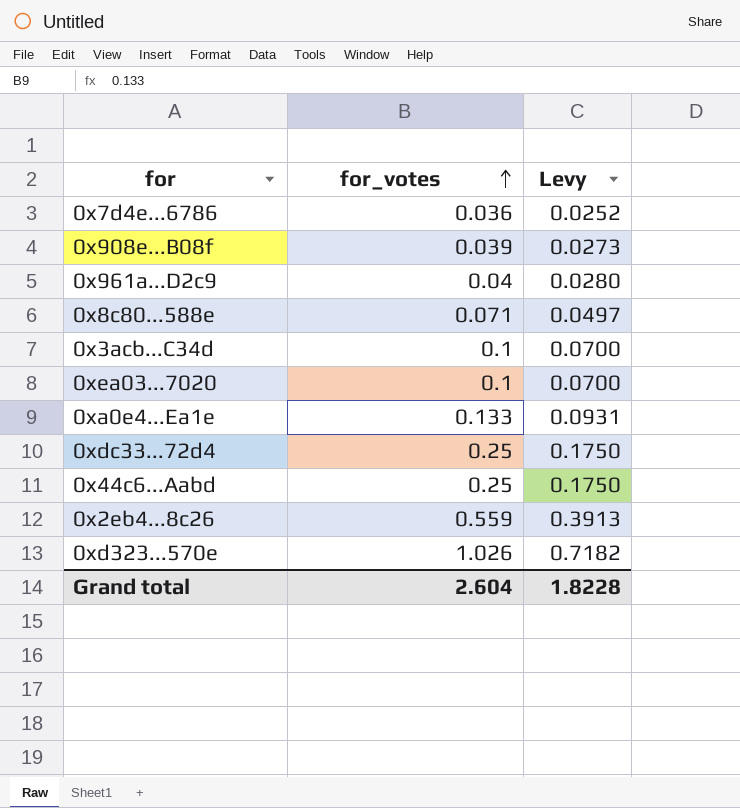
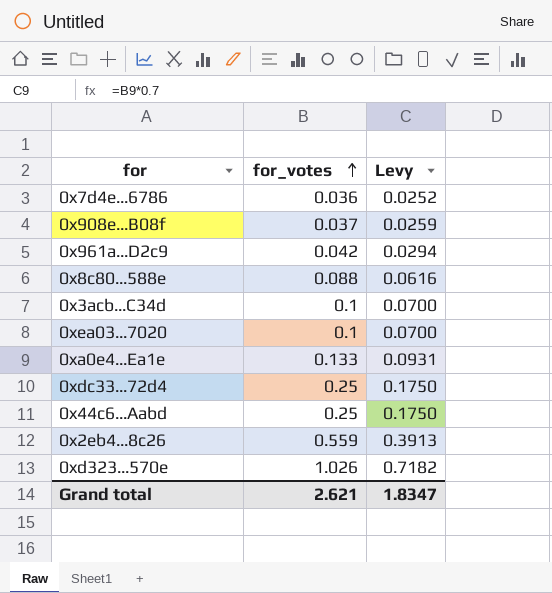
0x908e...B08f | for_votes: 0.039 -> 0.037
0x908e...B08f | Levy: 0.0273 -> 0.0259
0x961a...D2c9 | for_votes: 0.04 -> 0.042
0x961a...D2c9 | Levy: 0.0280 -> 0.0294
0x8c80...588e | for_votes: 0.071 -> 0.088
0x8c80...588e | Levy: 0.0497 -> 0.0616
Grand total | for_votes: 2.604 -> 2.621
Grand total | Levy: 1.8228 -> 1.8347

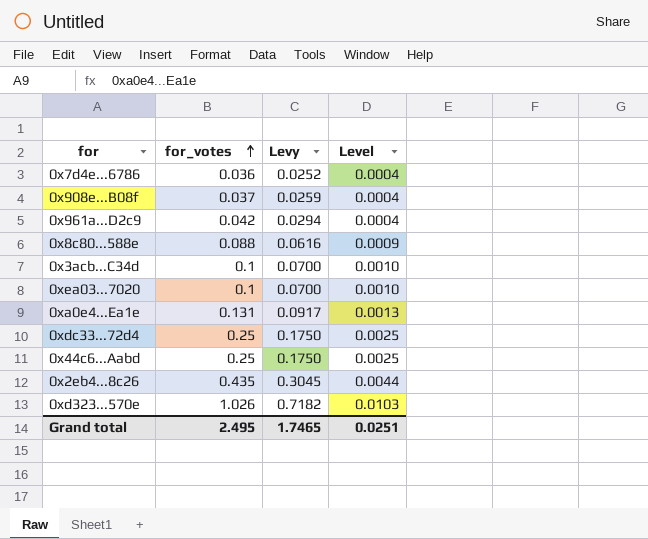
column Level | formula: none -> [for_votes] * 0.01
0xa0e4...Ea1e | for_votes: 0.133 -> 0.131
0xa0e4...Ea1e | Levy: 0.0931 -> 0.0917
0x2eb4...8c26 | for_votes: 0.559 -> 0.435
0x2eb4...8c26 | Levy: 0.3913 -> 0.3045
Grand total | for_votes: 2.621 -> 2.495
Grand total | Levy: 1.8347 -> 1.7465

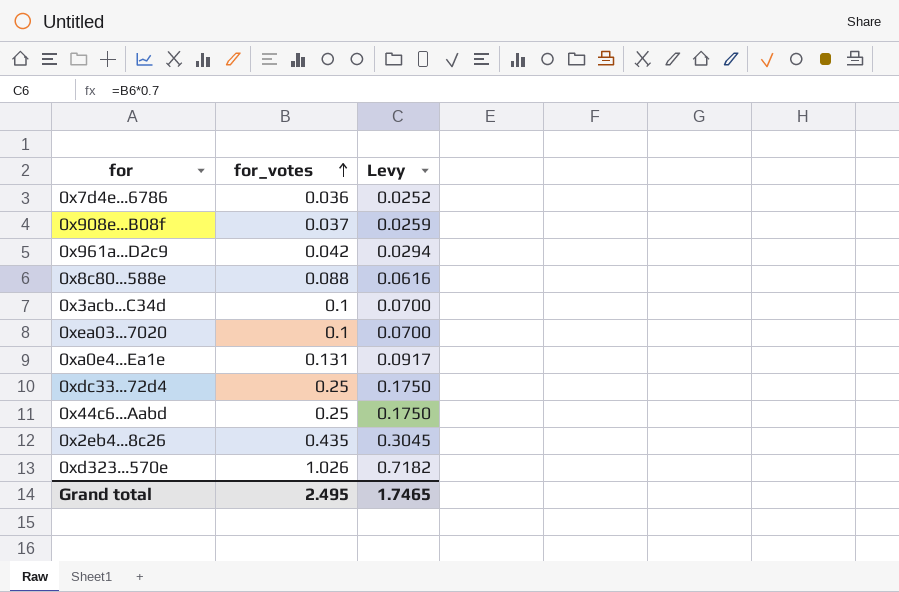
column Level | formula: [for_votes] * 0.01 -> none

